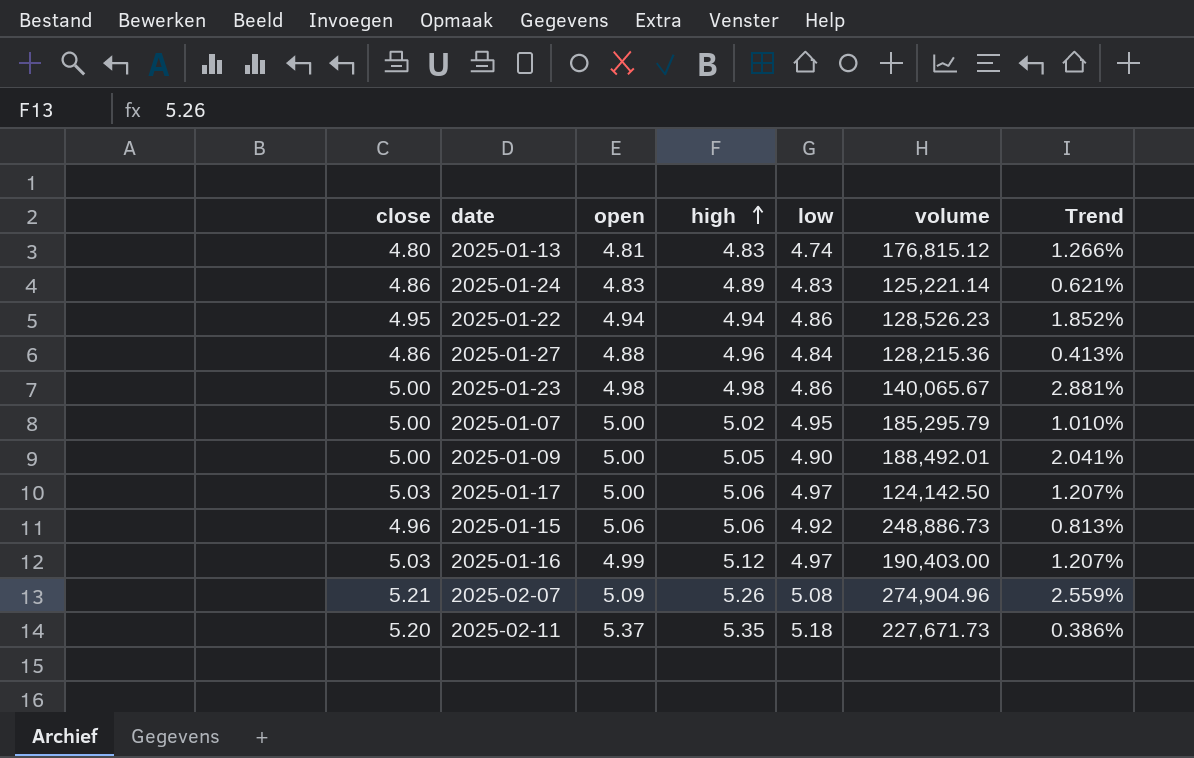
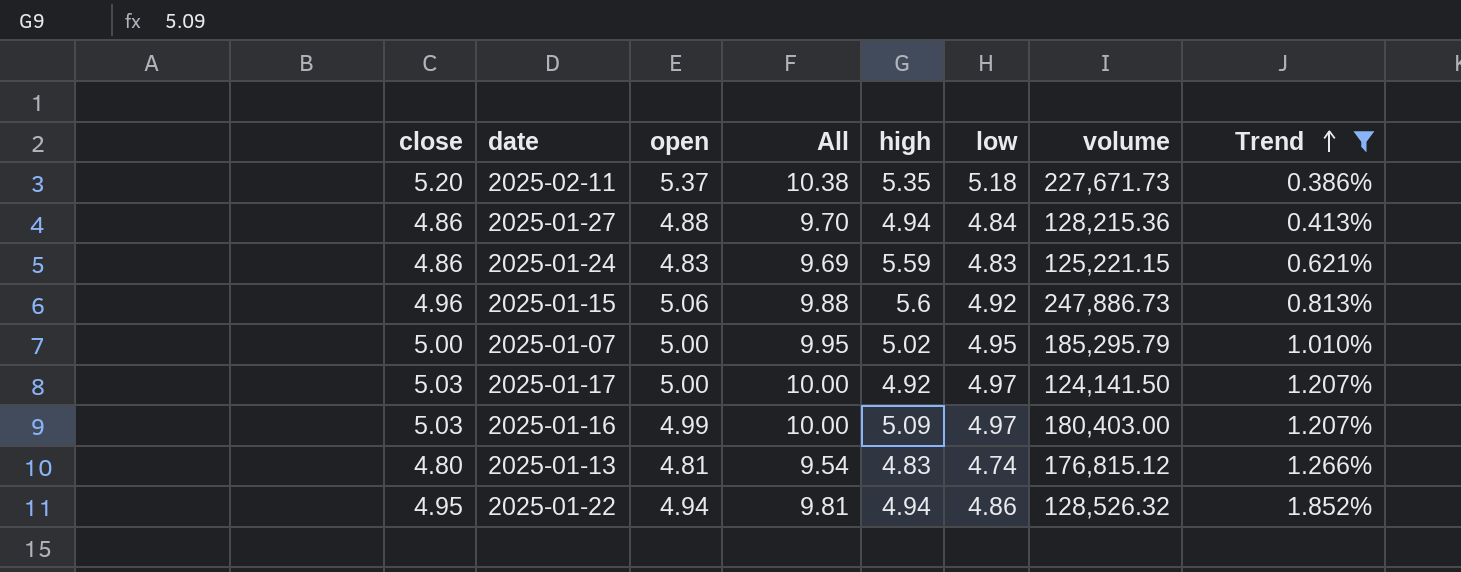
filter: none -> Trend <= 1.852%
row order: high ascending -> Trend ascending
column All | formula: none -> [close] + [low]
2025-01-27 | high: 4.96 -> 4.94
2025-01-24 | high: 4.89 -> 5.59
2025-01-24 | volume: 125,221.14 -> 125,221.15
2025-01-15 | high: 5.06 -> 5.6
2025-01-15 | volume: 248,886.73 -> 247,886.73
2025-01-17 | high: 5.06 -> 4.92
2025-01-17 | volume: 124,142.50 -> 124,141.50
2025-01-16 | high: 5.12 -> 5.09
2025-01-16 | volume: 190,403.00 -> 180,403.00
2025-01-22 | volume: 128,526.23 -> 128,526.32

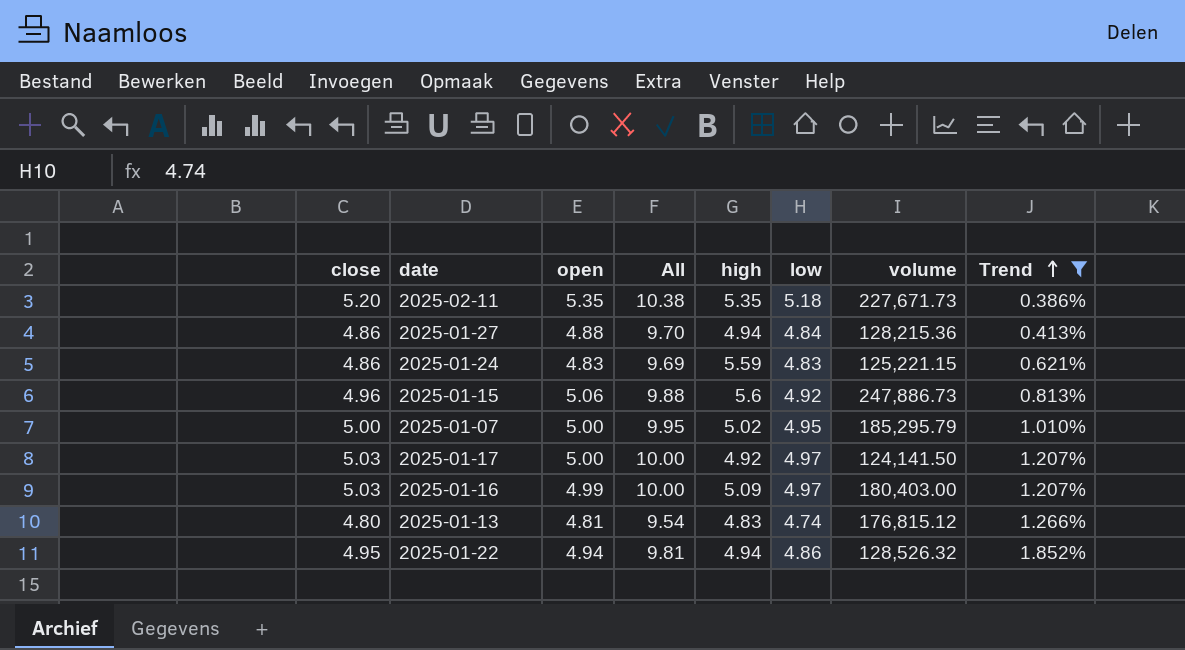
2025-02-11 | open: 5.37 -> 5.35

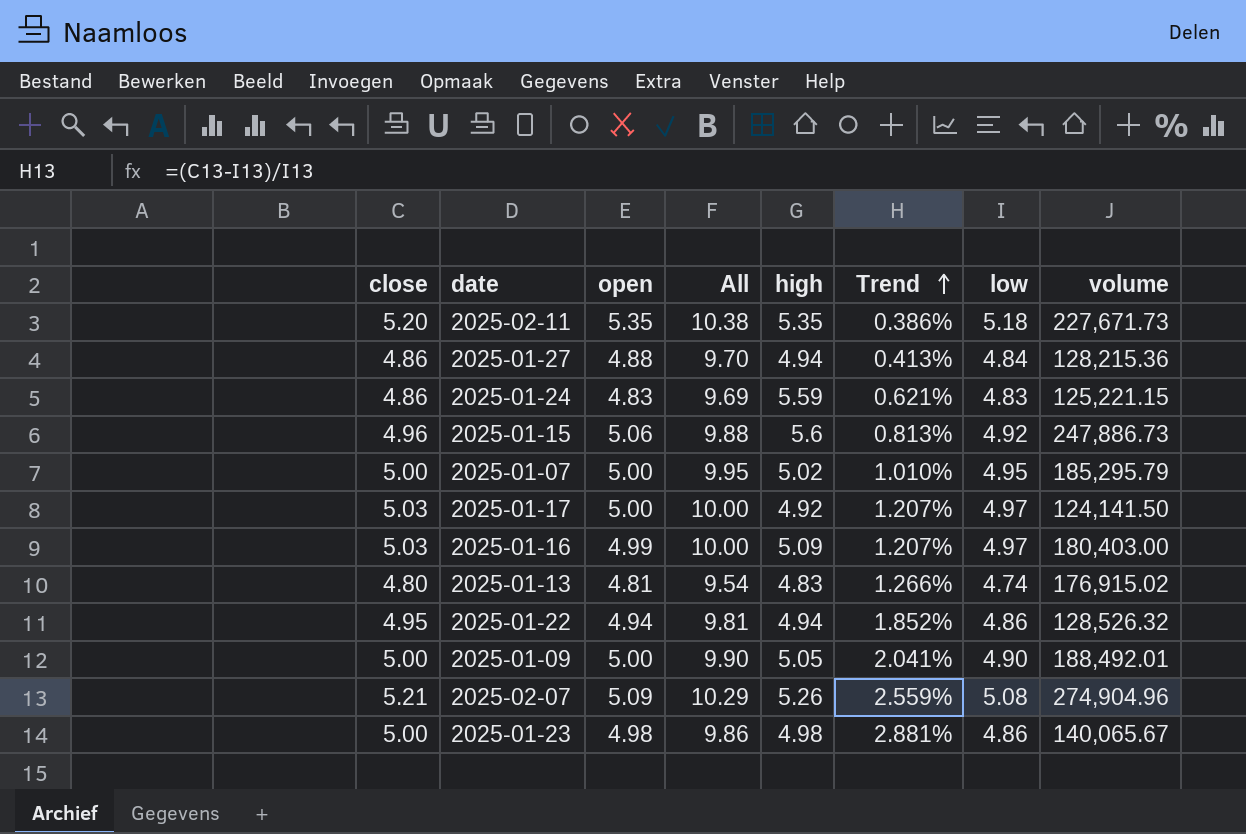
filter: Trend <= 1.852% -> none
column Trend | position: 8 -> 6
2025-01-13 | volume: 176,815.12 -> 176,915.02

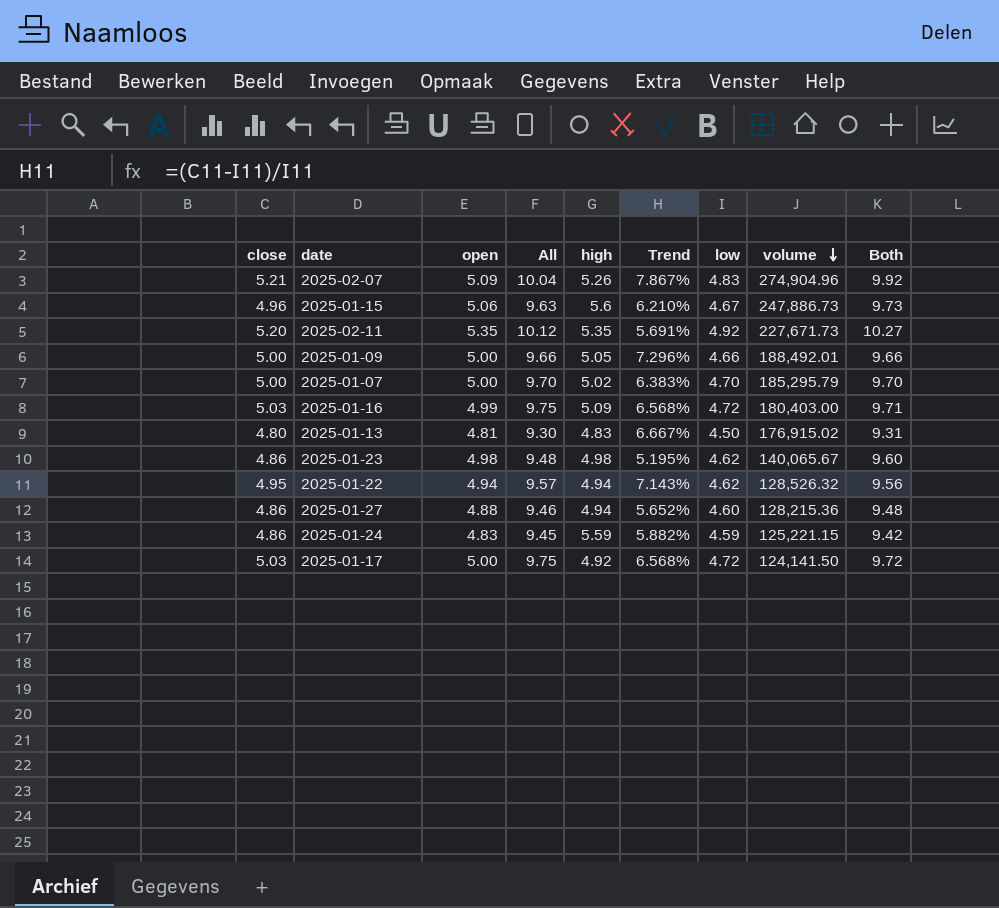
row order: Trend ascending -> volume descending
column Both | formula: none -> [open] + [low]
2025-02-07 | All: 10.29 -> 10.04
2025-02-07 | Trend: 2.559% -> 7.867%
2025-02-07 | low: 5.08 -> 4.83
2025-01-15 | All: 9.88 -> 9.63
2025-01-15 | Trend: 0.813% -> 6.210%
2025-01-15 | low: 4.92 -> 4.67
2025-02-11 | All: 10.38 -> 10.12
2025-02-11 | Trend: 0.386% -> 5.691%
2025-02-11 | low: 5.18 -> 4.92
2025-01-09 | All: 9.90 -> 9.66
2025-01-09 | Trend: 2.041% -> 7.296%
2025-01-09 | low: 4.90 -> 4.66
2025-01-07 | All: 9.95 -> 9.70
2025-01-07 | Trend: 1.010% -> 6.383%
2025-01-07 | low: 4.95 -> 4.70
2025-01-16 | All: 10.00 -> 9.75
2025-01-16 | Trend: 1.207% -> 6.568%
2025-01-16 | low: 4.97 -> 4.72
2025-01-13 | All: 9.54 -> 9.30
2025-01-13 | Trend: 1.266% -> 6.667%
2025-01-13 | low: 4.74 -> 4.50
2025-01-23 | close: 5.00 -> 4.86
2025-01-23 | All: 9.86 -> 9.48
2025-01-23 | Trend: 2.881% -> 5.195%
2025-01-23 | low: 4.86 -> 4.62
2025-01-22 | All: 9.81 -> 9.57
2025-01-22 | Trend: 1.852% -> 7.143%
2025-01-22 | low: 4.86 -> 4.62
2025-01-27 | All: 9.70 -> 9.46
2025-01-27 | Trend: 0.413% -> 5.652%
2025-01-27 | low: 4.84 -> 4.60
2025-01-24 | All: 9.69 -> 9.45
2025-01-24 | Trend: 0.621% -> 5.882%
2025-01-24 | low: 4.83 -> 4.59
2025-01-17 | All: 10.00 -> 9.75
2025-01-17 | Trend: 1.207% -> 6.568%
2025-01-17 | low: 4.97 -> 4.72

